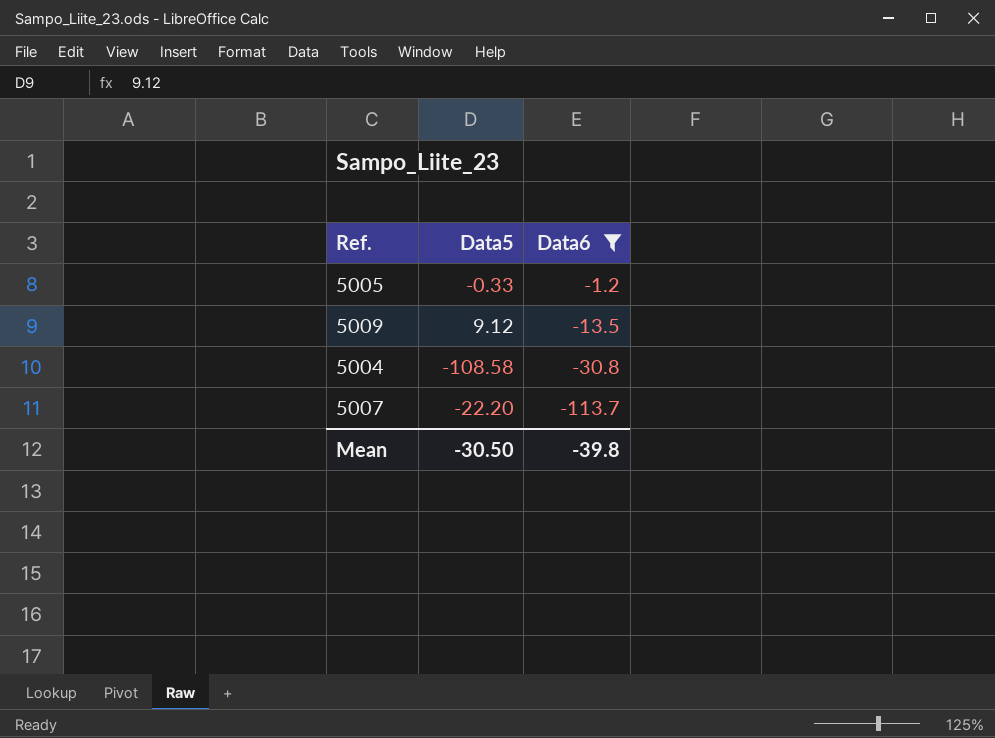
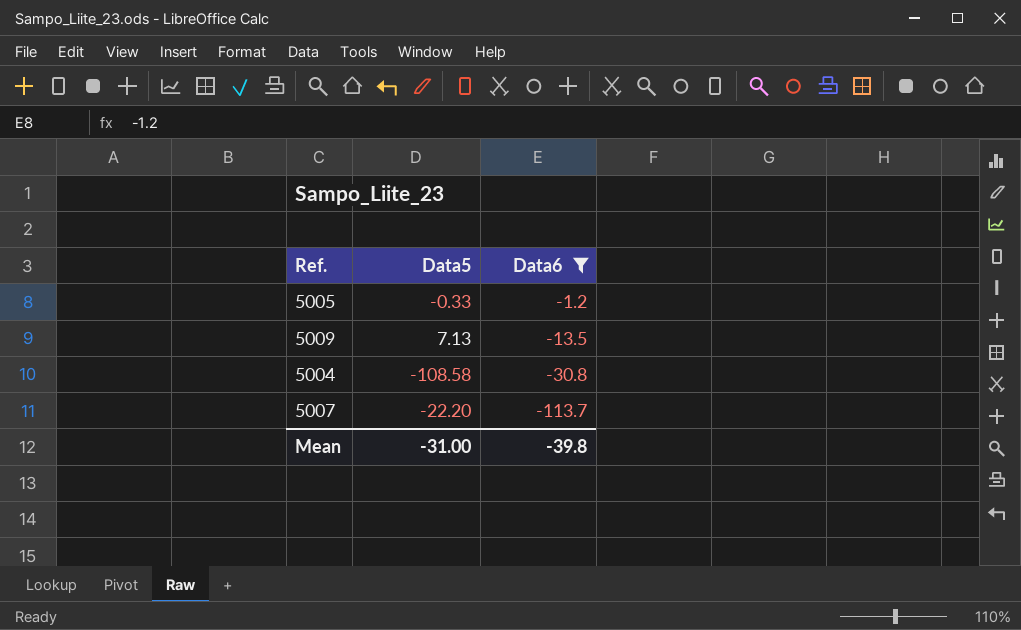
5009 | Data5: 9.12 -> 7.13
Mean | Data5: -30.50 -> -31.00

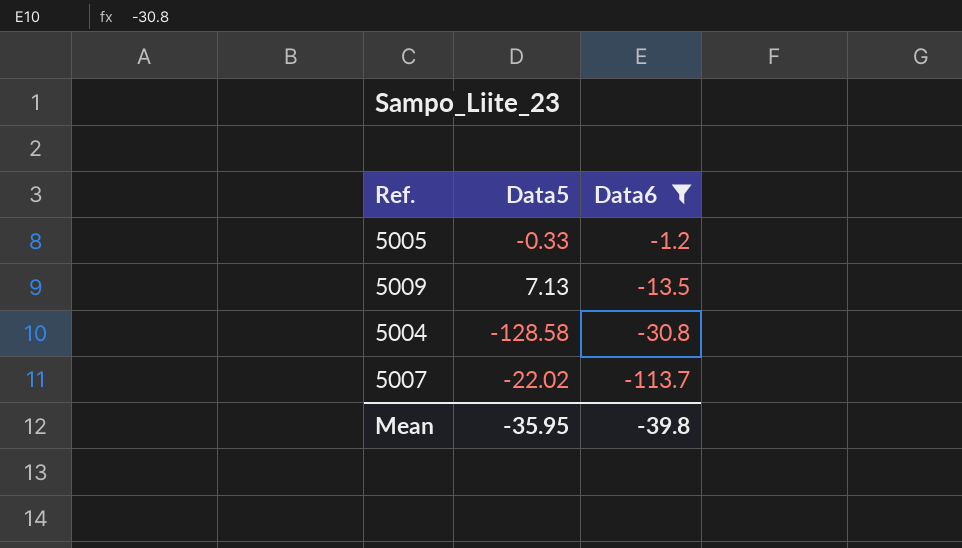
5004 | Data5: -108.58 -> -128.58
5007 | Data5: -22.20 -> -22.02
Mean | Data5: -31.00 -> -35.95

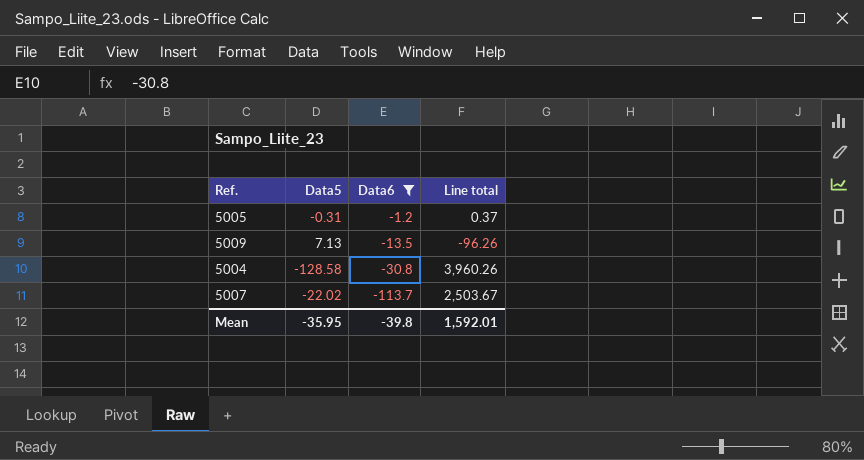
column Line total | formula: none -> [Data5] * [Data6]
5005 | Data5: -0.33 -> -0.31

